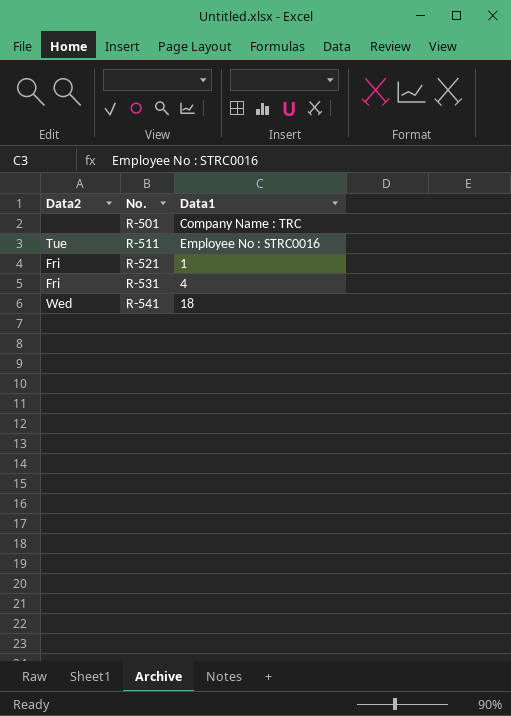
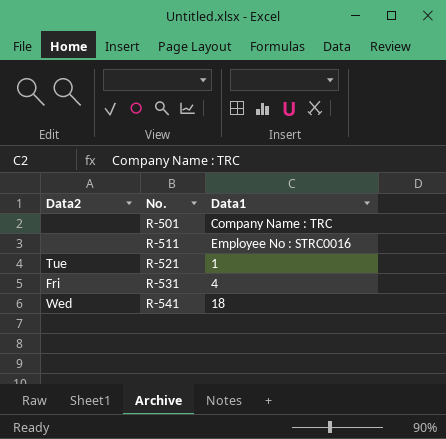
R-511 | Data2: Tue -> none
R-521 | Data2: Fri -> Tue

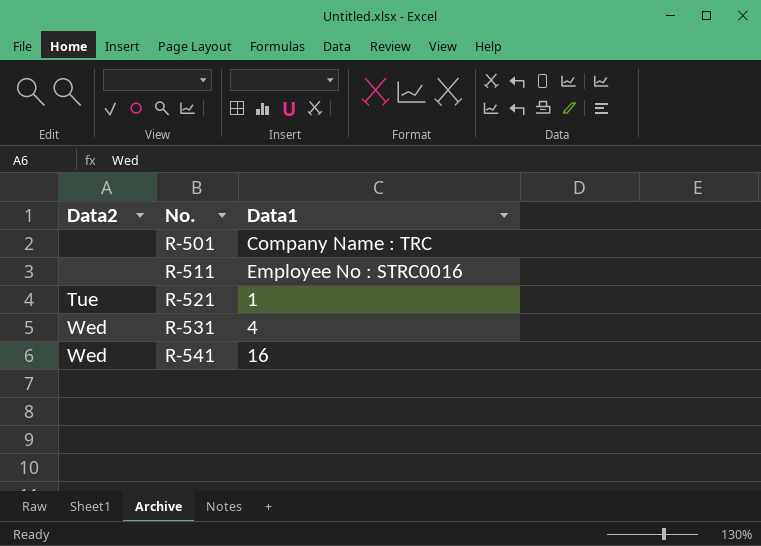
R-531 | Data2: Fri -> Wed
R-541 | Data1: 18 -> 16

